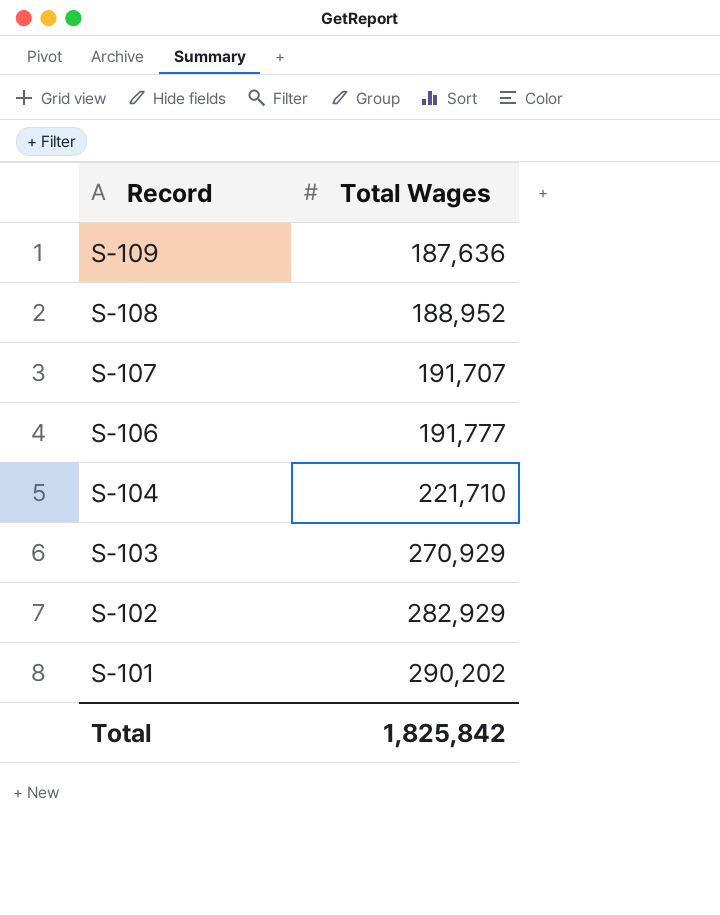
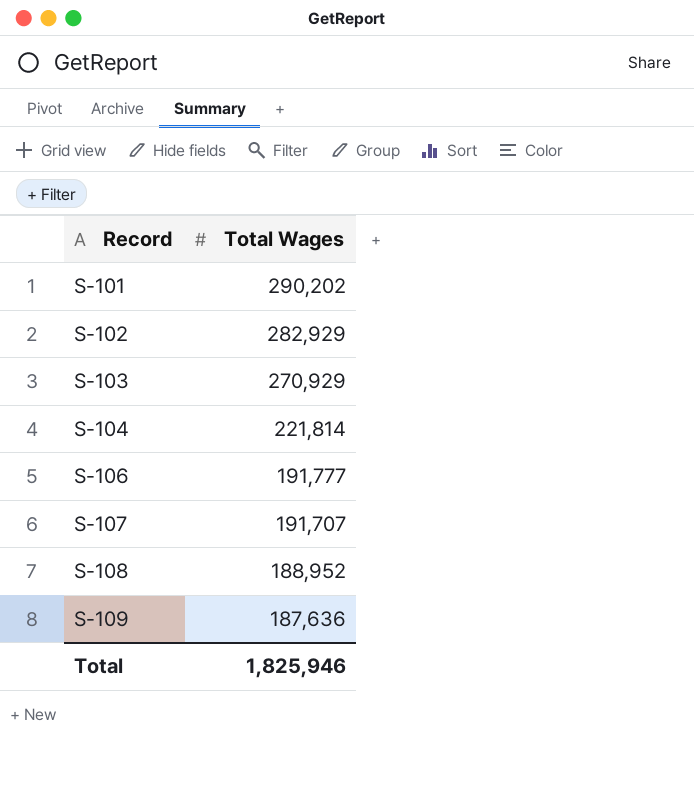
row order: Record descending -> Record ascending
S-104 | Total Wages: 221,710 -> 221,814
Total | Total Wages: 1,825,842 -> 1,825,946

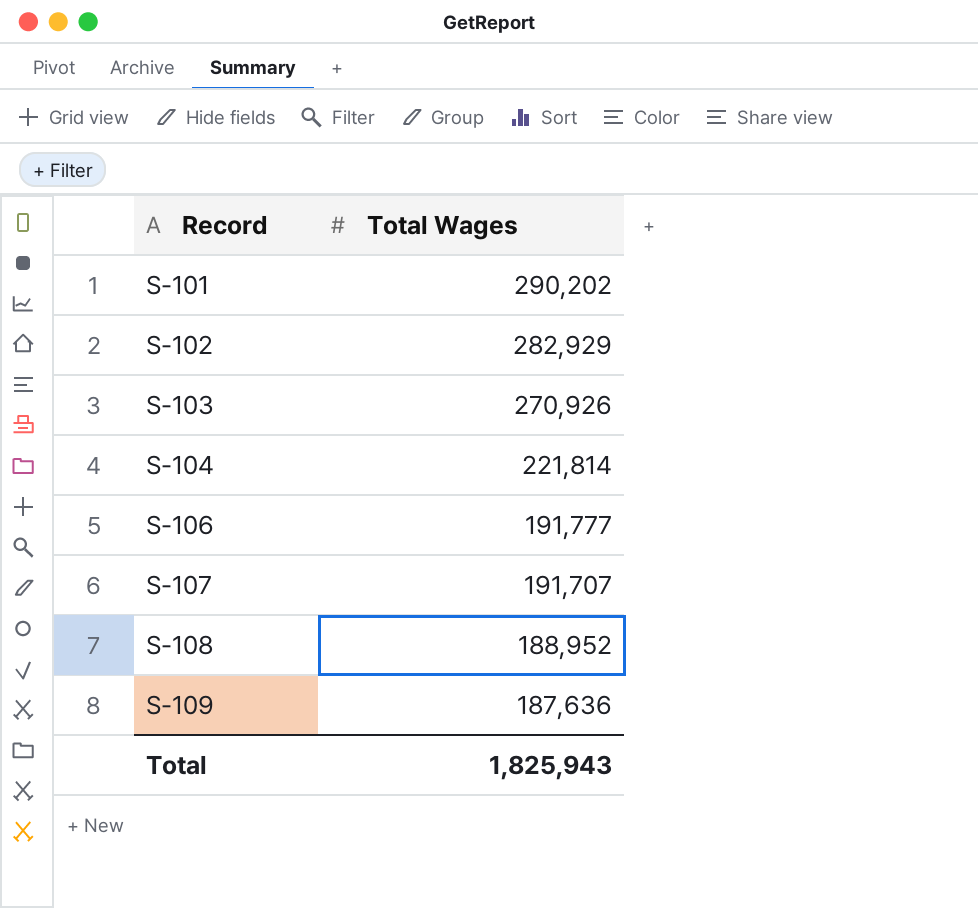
S-103 | Total Wages: 270,929 -> 270,926
Total | Total Wages: 1,825,946 -> 1,825,943

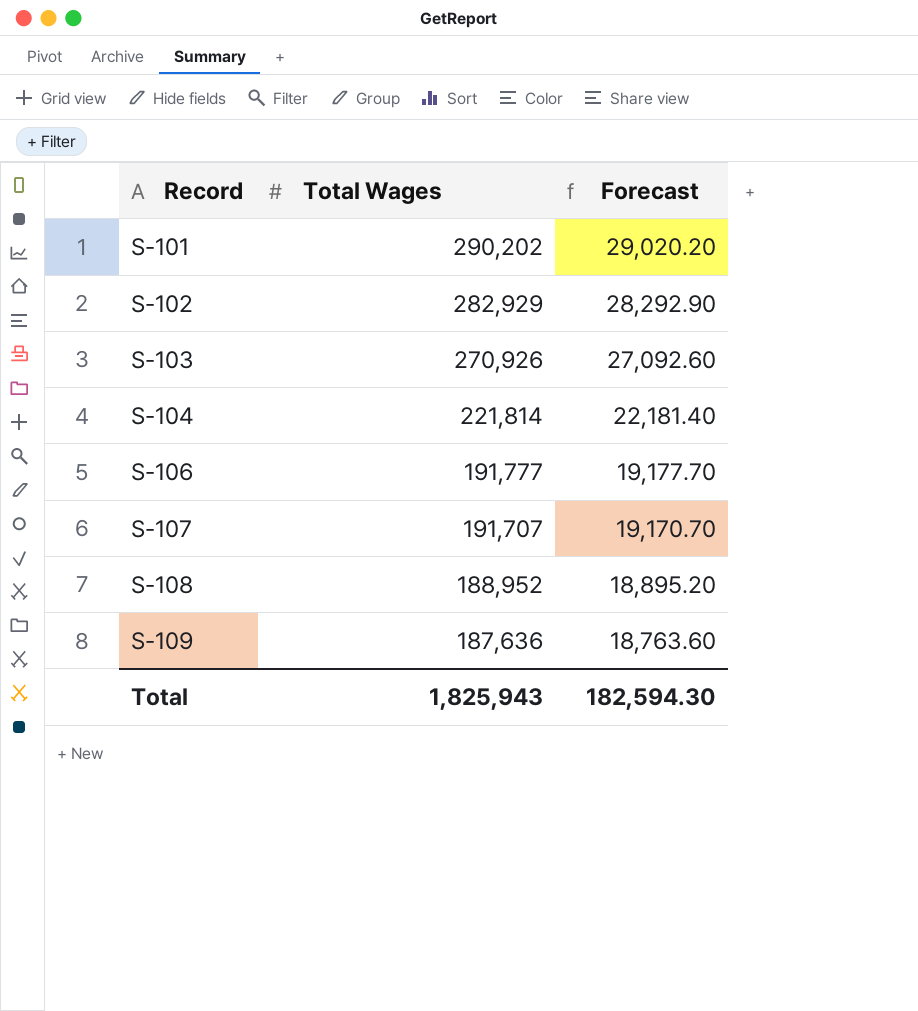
column Forecast | formula: none -> [Total Wages] * 0.1

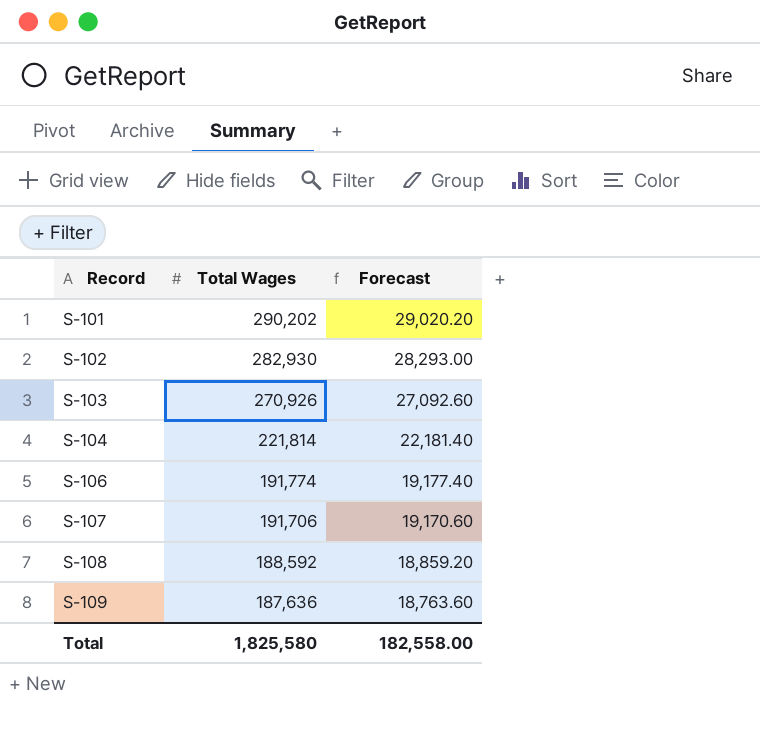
S-102 | Total Wages: 282,929 -> 282,930
S-102 | Forecast: 28,292.90 -> 28,293.00
S-106 | Total Wages: 191,777 -> 191,774
S-106 | Forecast: 19,177.70 -> 19,177.40
S-107 | Total Wages: 191,707 -> 191,706
S-107 | Forecast: 19,170.70 -> 19,170.60
S-108 | Total Wages: 188,952 -> 188,592
S-108 | Forecast: 18,895.20 -> 18,859.20
Total | Total Wages: 1,825,943 -> 1,825,580
Total | Forecast: 182,594.30 -> 182,558.00

